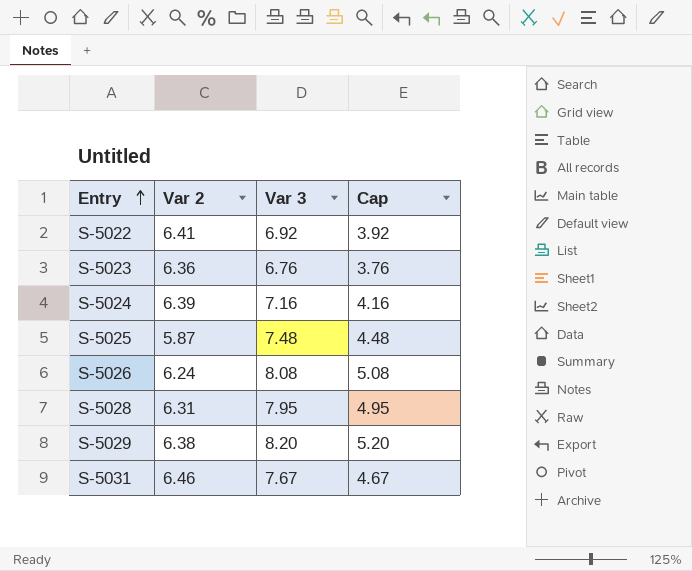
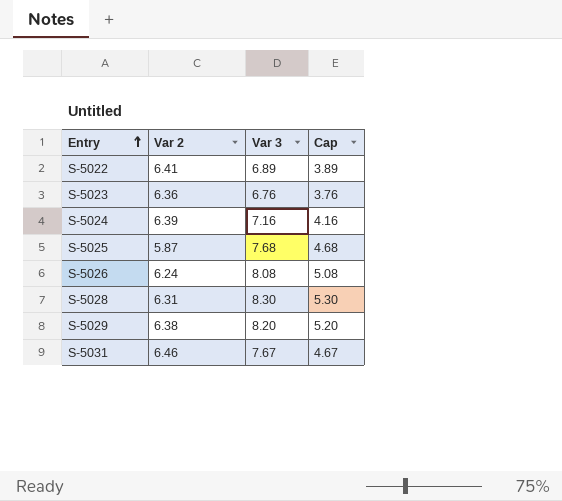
S-5022 | Var 3: 6.92 -> 6.89
S-5022 | Cap: 3.92 -> 3.89
S-5025 | Var 3: 7.48 -> 7.68
S-5025 | Cap: 4.48 -> 4.68
S-5028 | Var 3: 7.95 -> 8.30
S-5028 | Cap: 4.95 -> 5.30

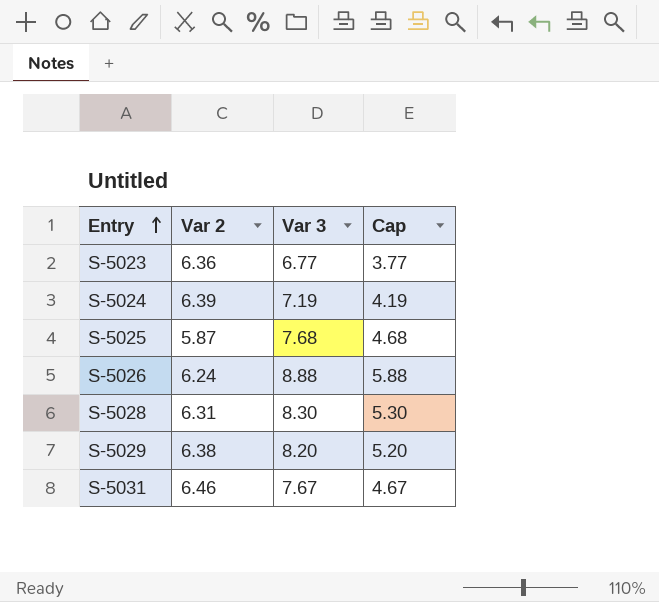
row S-5022: 6.41 | 6.89 | 3.89 -> none
S-5023 | Var 3: 6.76 -> 6.77
S-5023 | Cap: 3.76 -> 3.77
S-5024 | Var 3: 7.16 -> 7.19
S-5024 | Cap: 4.16 -> 4.19
S-5026 | Var 3: 8.08 -> 8.88
S-5026 | Cap: 5.08 -> 5.88

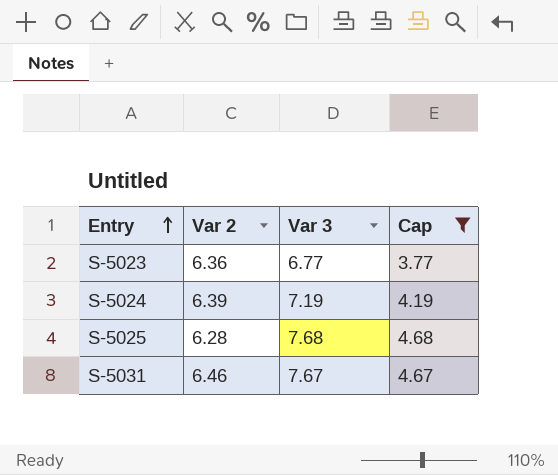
filter: none -> Cap <= 4.68
S-5025 | Var 2: 5.87 -> 6.28

